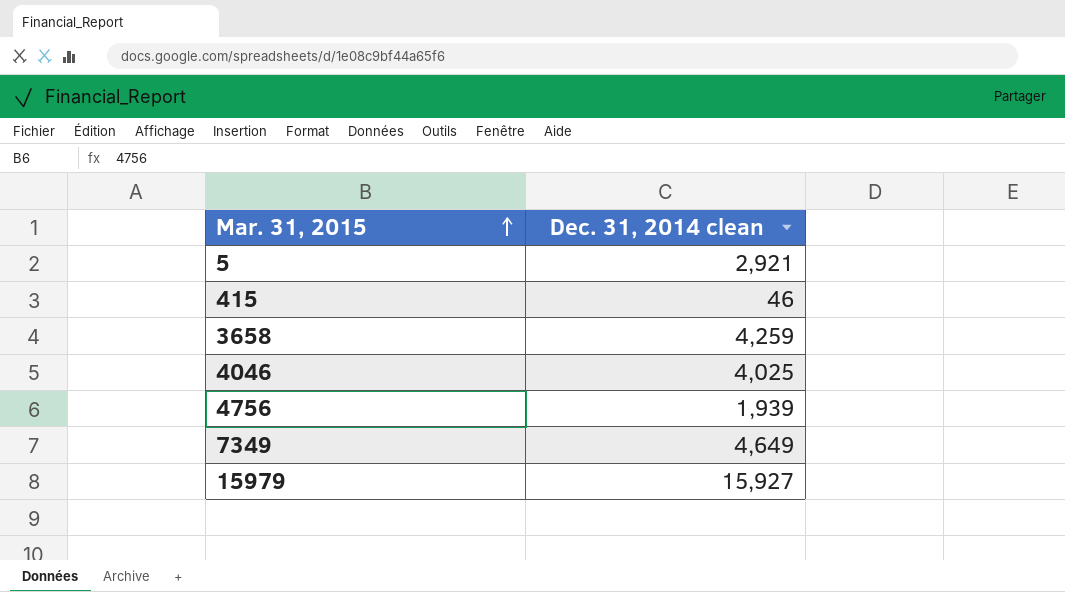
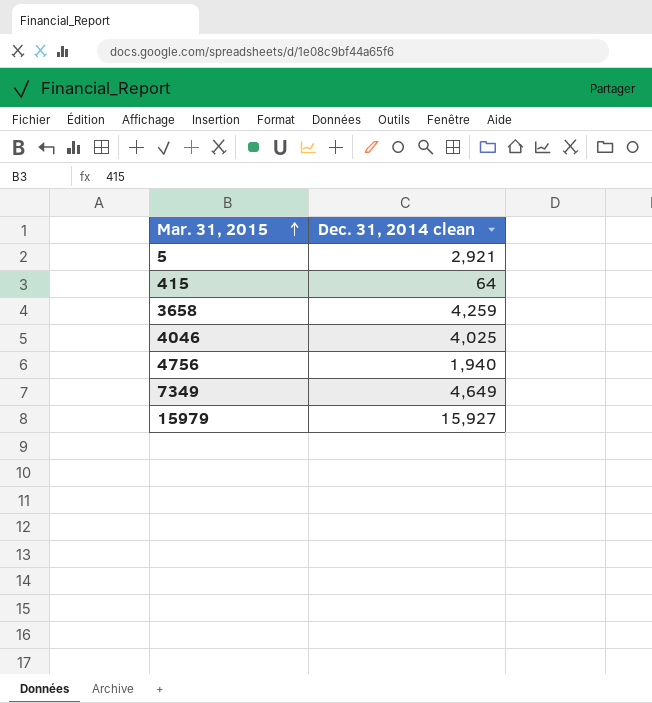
415 | Dec. 31, 2014 clean: 46 -> 64
4756 | Dec. 31, 2014 clean: 1,939 -> 1,940

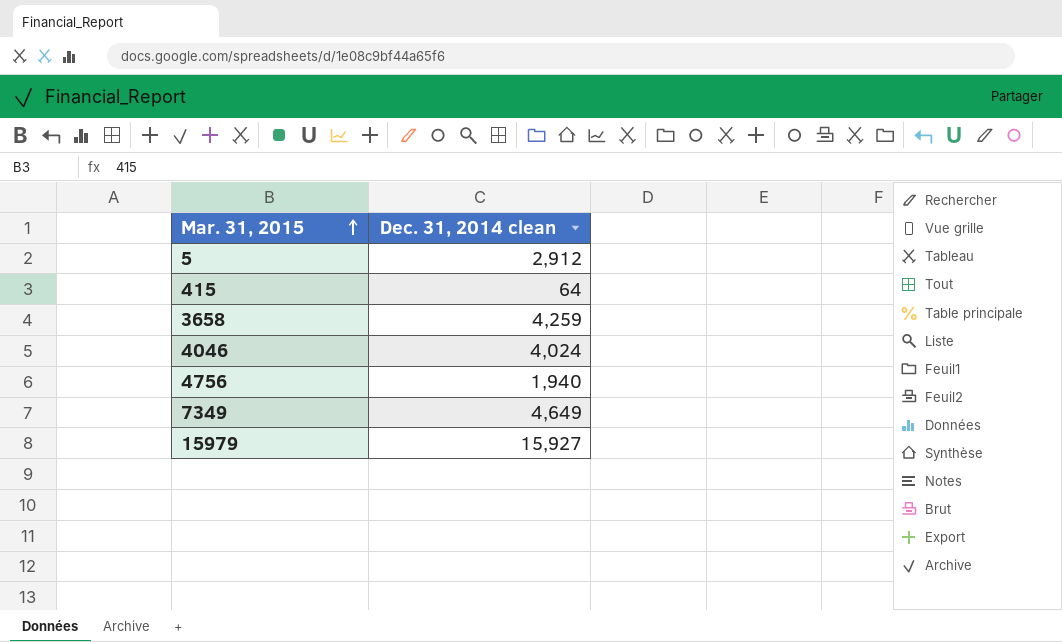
5 | Dec. 31, 2014 clean: 2,921 -> 2,912
4046 | Dec. 31, 2014 clean: 4,025 -> 4,024

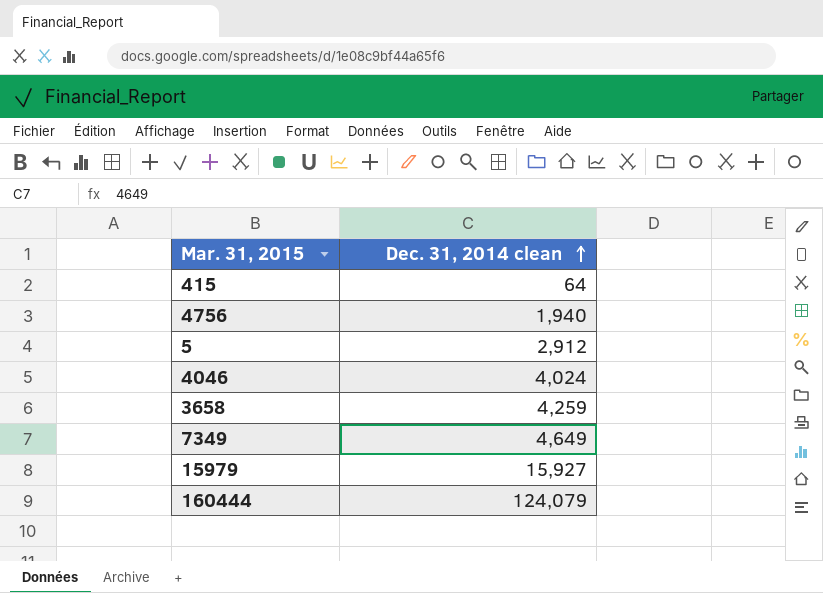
row order: Mar. 31, 2015 ascending -> Dec. 31, 2014 clean ascending
row 160444: none -> 124,079

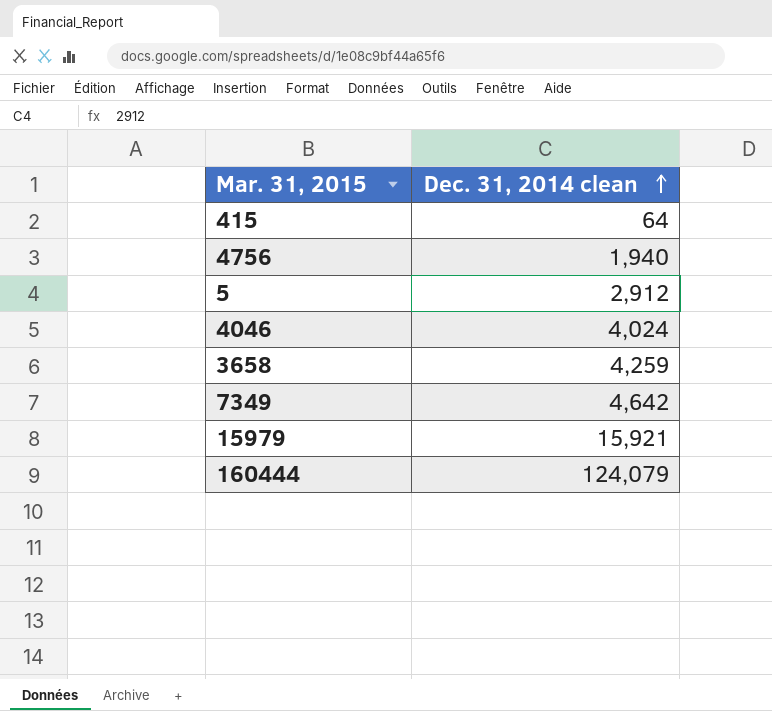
7349 | Dec. 31, 2014 clean: 4,649 -> 4,642
15979 | Dec. 31, 2014 clean: 15,927 -> 15,921

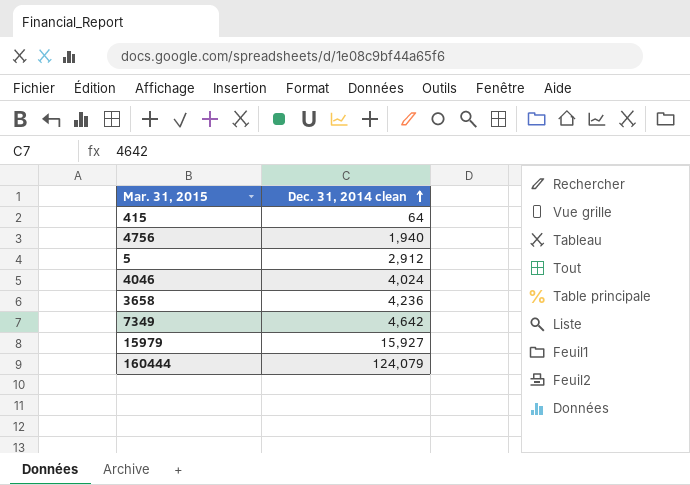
3658 | Dec. 31, 2014 clean: 4,259 -> 4,236
15979 | Dec. 31, 2014 clean: 15,921 -> 15,927

